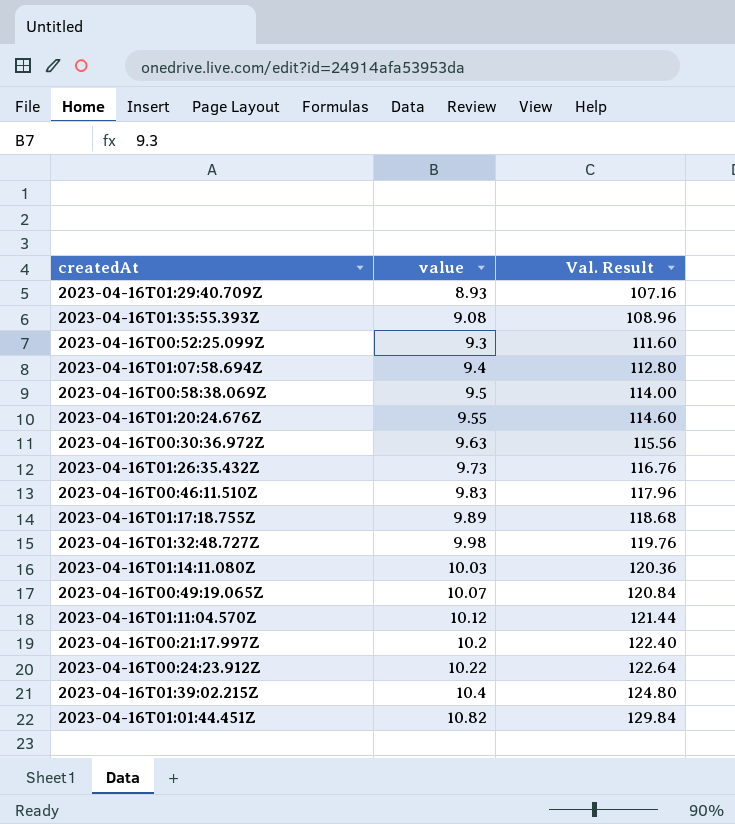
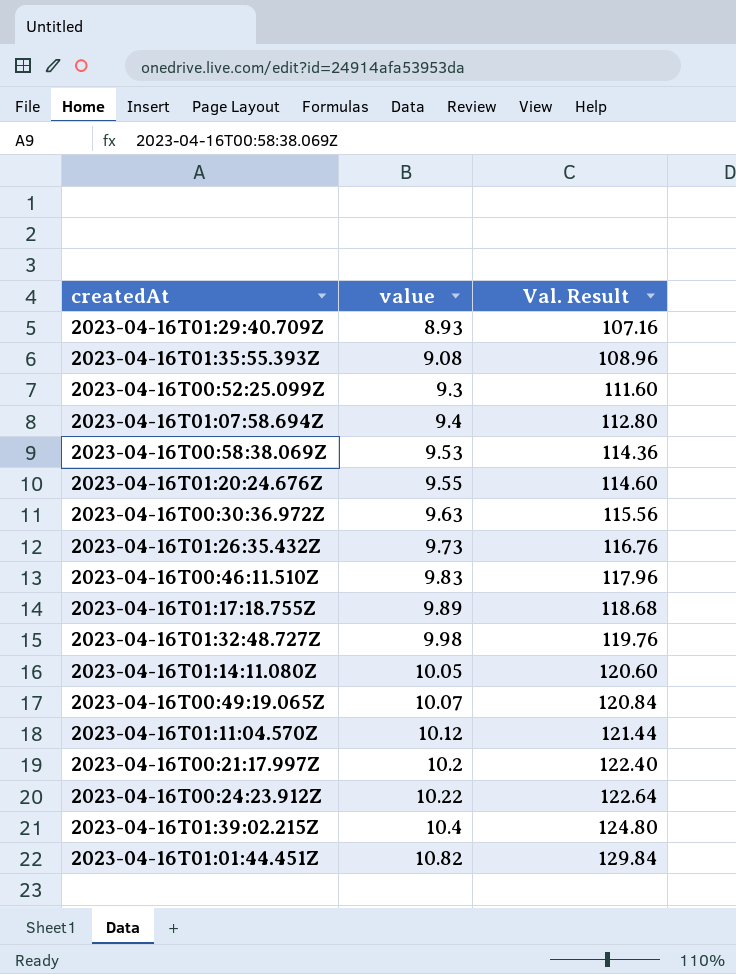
2023-04-16T00:58:38.069Z | value: 9.5 -> 9.53
2023-04-16T00:58:38.069Z | Val. Result: 114.00 -> 114.36
2023-04-16T01:14:11.080Z | value: 10.03 -> 10.05
2023-04-16T01:14:11.080Z | Val. Result: 120.36 -> 120.60

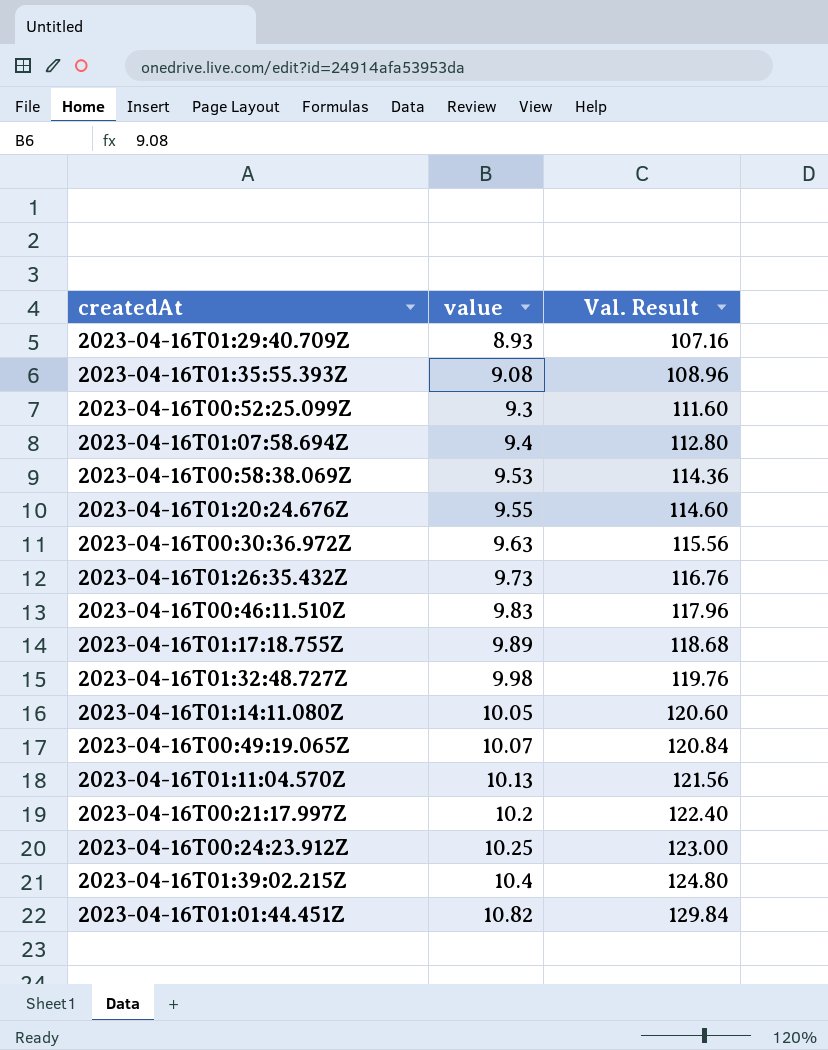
2023-04-16T01:11:04.570Z | value: 10.12 -> 10.13
2023-04-16T01:11:04.570Z | Val. Result: 121.44 -> 121.56
2023-04-16T00:24:23.912Z | value: 10.22 -> 10.25
2023-04-16T00:24:23.912Z | Val. Result: 122.64 -> 123.00

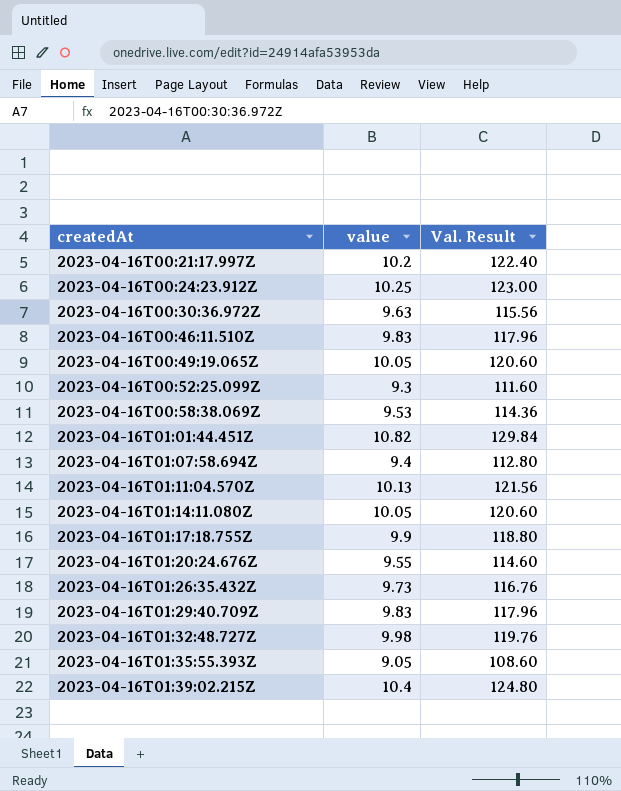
row order: value ascending -> createdAt ascending
2023-04-16T00:49:19.065Z | value: 10.07 -> 10.05
2023-04-16T00:49:19.065Z | Val. Result: 120.84 -> 120.60
2023-04-16T01:17:18.755Z | value: 9.89 -> 9.9
2023-04-16T01:17:18.755Z | Val. Result: 118.68 -> 118.80
2023-04-16T01:29:40.709Z | value: 8.93 -> 9.83
2023-04-16T01:29:40.709Z | Val. Result: 107.16 -> 117.96
2023-04-16T01:35:55.393Z | value: 9.08 -> 9.05
2023-04-16T01:35:55.393Z | Val. Result: 108.96 -> 108.60

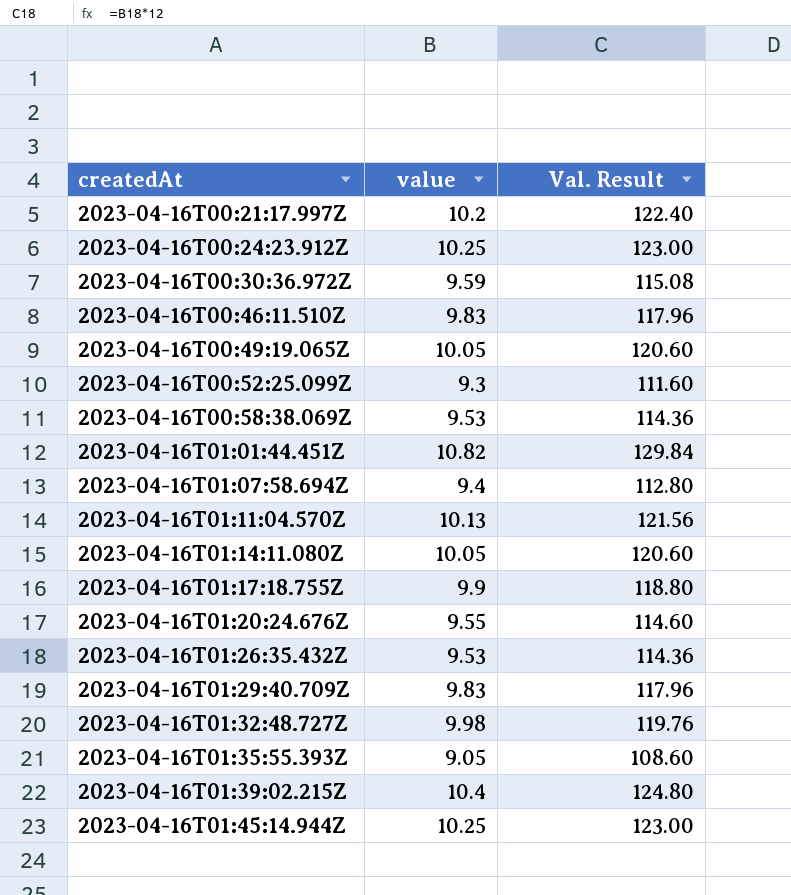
2023-04-16T00:30:36.972Z | value: 9.63 -> 9.59
2023-04-16T00:30:36.972Z | Val. Result: 115.56 -> 115.08
2023-04-16T01:26:35.432Z | value: 9.73 -> 9.53
2023-04-16T01:26:35.432Z | Val. Result: 116.76 -> 114.36
row 2023-04-16T01:45:14.944Z: none -> 10.25 | 123.00

